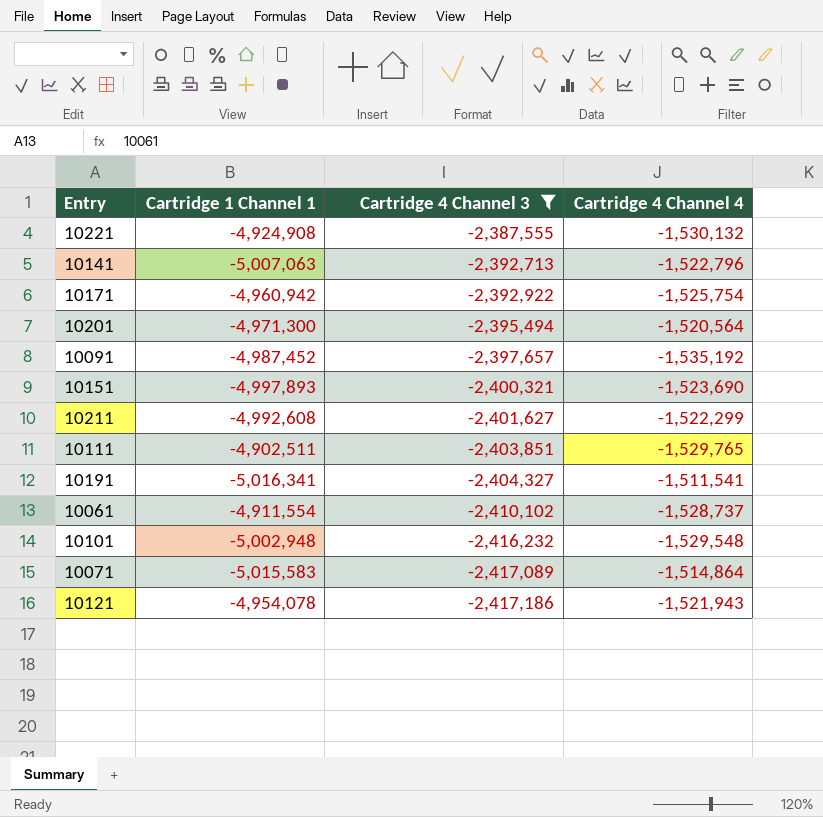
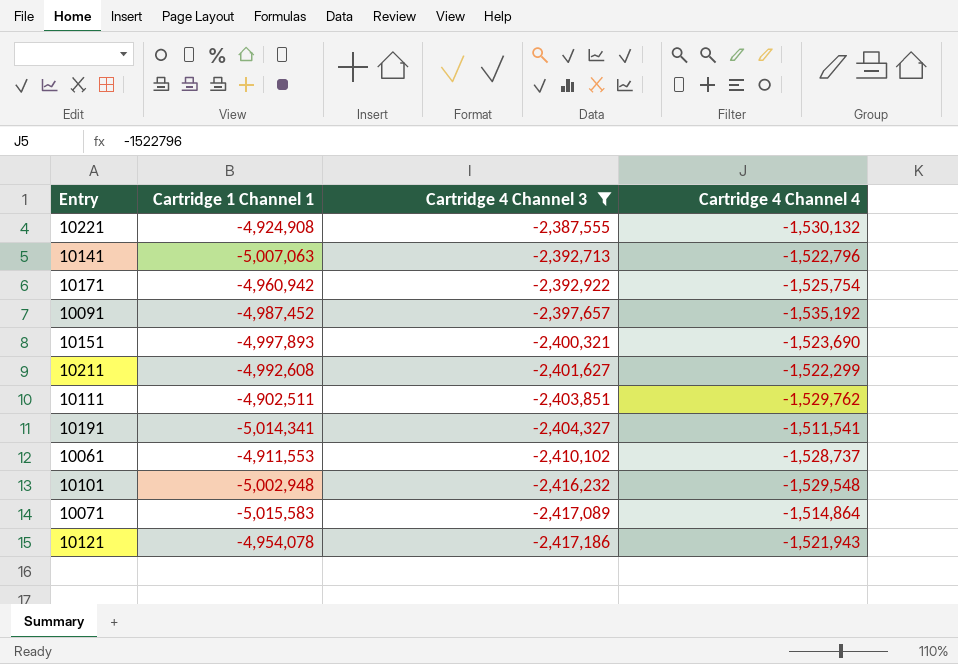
row 10201: -4,971,300 | -2,395,494 | -1,520,564 -> none
10111 | Cartridge 4 Channel 4: -1,529,765 -> -1,529,762
10191 | Cartridge 1 Channel 1: -5,016,341 -> -5,014,341
10061 | Cartridge 1 Channel 1: -4,911,554 -> -4,911,553

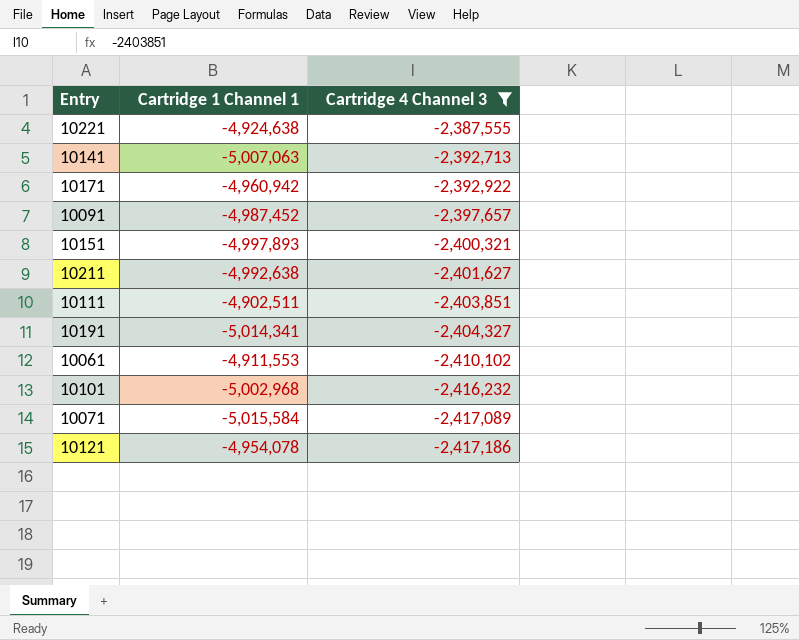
column Cartridge 4 Channel 4 | position: 4 -> none
10221 | Cartridge 1 Channel 1: -4,924,908 -> -4,924,638
10211 | Cartridge 1 Channel 1: -4,992,608 -> -4,992,638
10101 | Cartridge 1 Channel 1: -5,002,948 -> -5,002,968
10071 | Cartridge 1 Channel 1: -5,015,583 -> -5,015,584

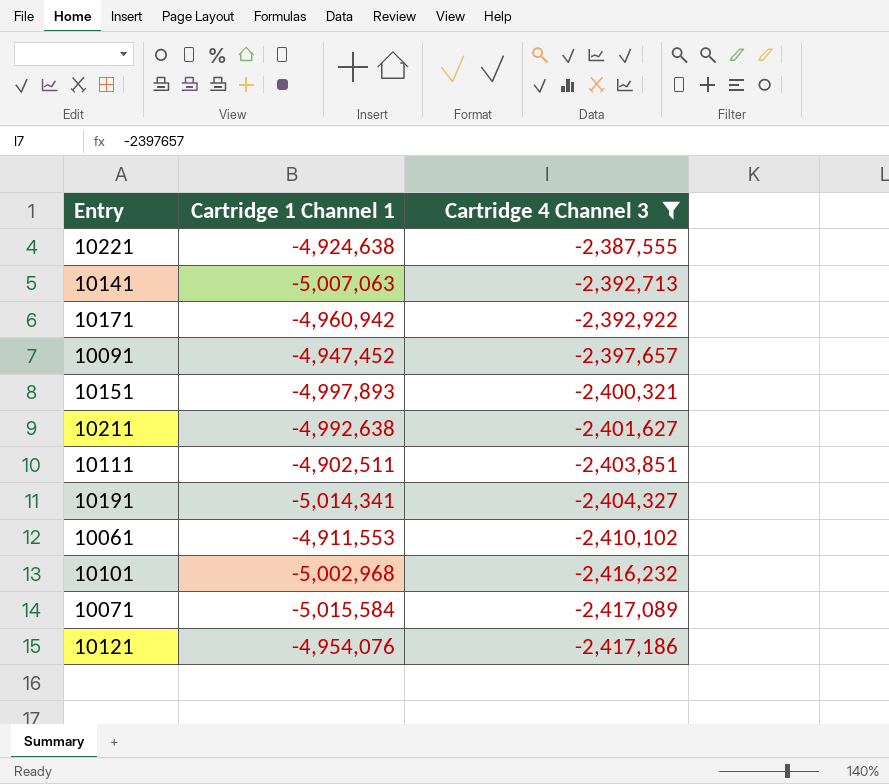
10091 | Cartridge 1 Channel 1: -4,987,452 -> -4,947,452
10121 | Cartridge 1 Channel 1: -4,954,078 -> -4,954,076

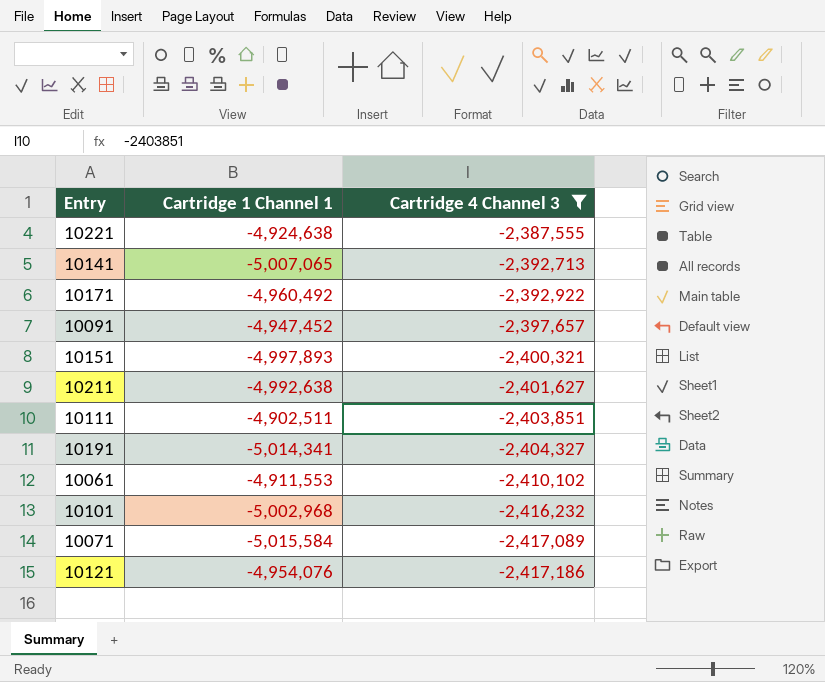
10141 | Cartridge 1 Channel 1: -5,007,063 -> -5,007,065
10171 | Cartridge 1 Channel 1: -4,960,942 -> -4,960,492

